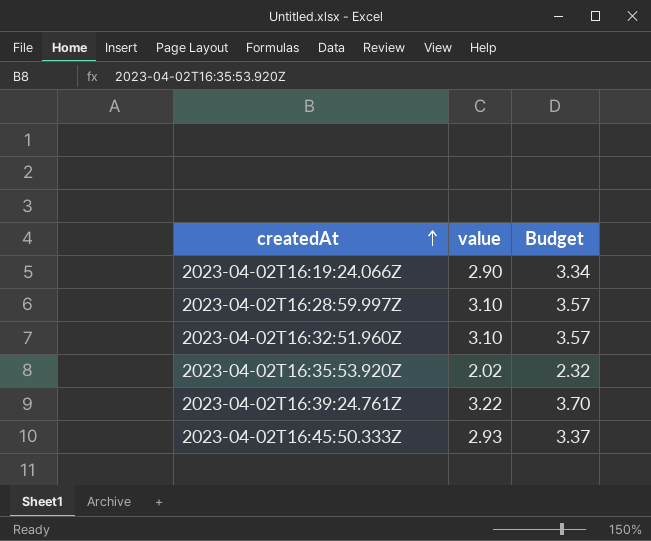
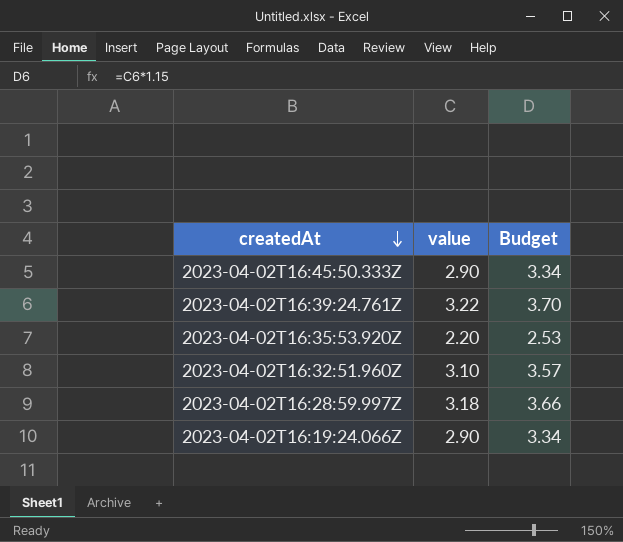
row order: createdAt ascending -> createdAt descending
2023-04-02T16:45:50.333Z | value: 2.93 -> 2.90
2023-04-02T16:45:50.333Z | Budget: 3.37 -> 3.34
2023-04-02T16:35:53.920Z | value: 2.02 -> 2.20
2023-04-02T16:35:53.920Z | Budget: 2.32 -> 2.53
2023-04-02T16:28:59.997Z | value: 3.10 -> 3.18
2023-04-02T16:28:59.997Z | Budget: 3.57 -> 3.66

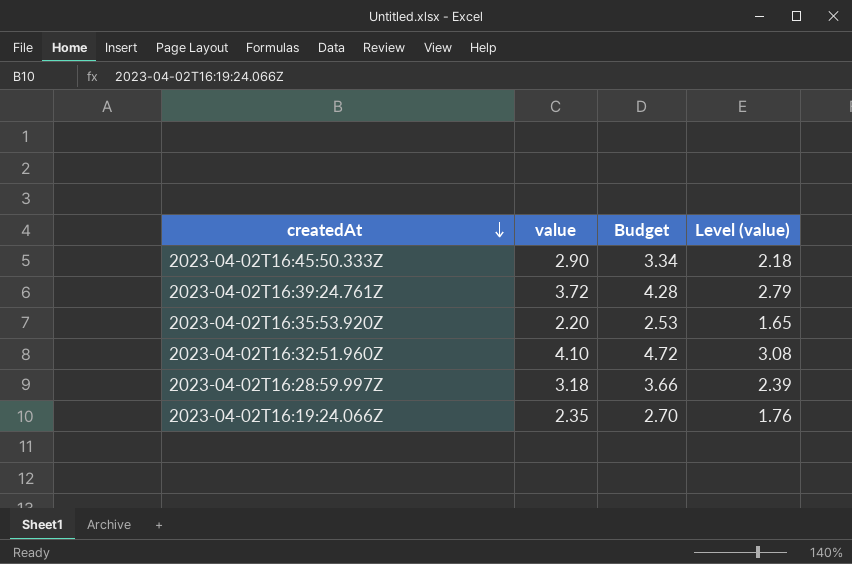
column Level (value) | formula: none -> [value] * 0.75
2023-04-02T16:39:24.761Z | value: 3.22 -> 3.72
2023-04-02T16:39:24.761Z | Budget: 3.70 -> 4.28
2023-04-02T16:32:51.960Z | value: 3.10 -> 4.10
2023-04-02T16:32:51.960Z | Budget: 3.57 -> 4.72
2023-04-02T16:19:24.066Z | value: 2.90 -> 2.35
2023-04-02T16:19:24.066Z | Budget: 3.34 -> 2.70

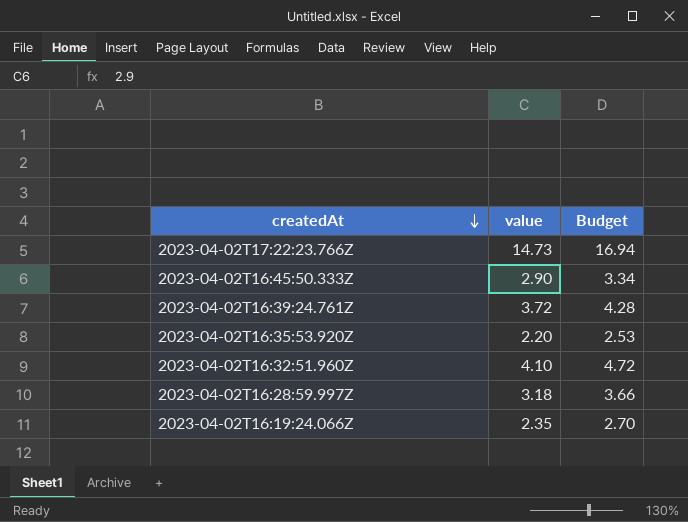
column Level (value) | formula: [value] * 0.75 -> none
row 2023-04-02T17:22:23.766Z: none -> 14.73 | 16.94

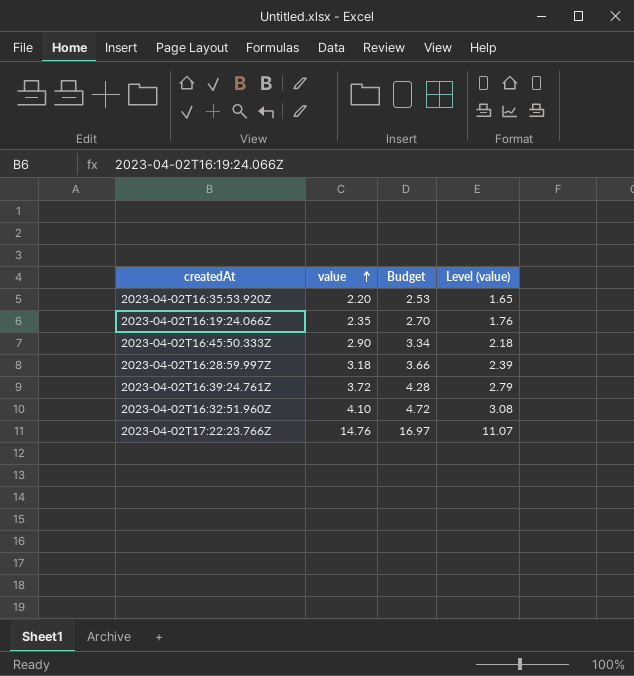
row order: createdAt descending -> value ascending
column Level (value) | formula: none -> [value] * 0.75
2023-04-02T17:22:23.766Z | value: 14.73 -> 14.76
2023-04-02T17:22:23.766Z | Budget: 16.94 -> 16.97

